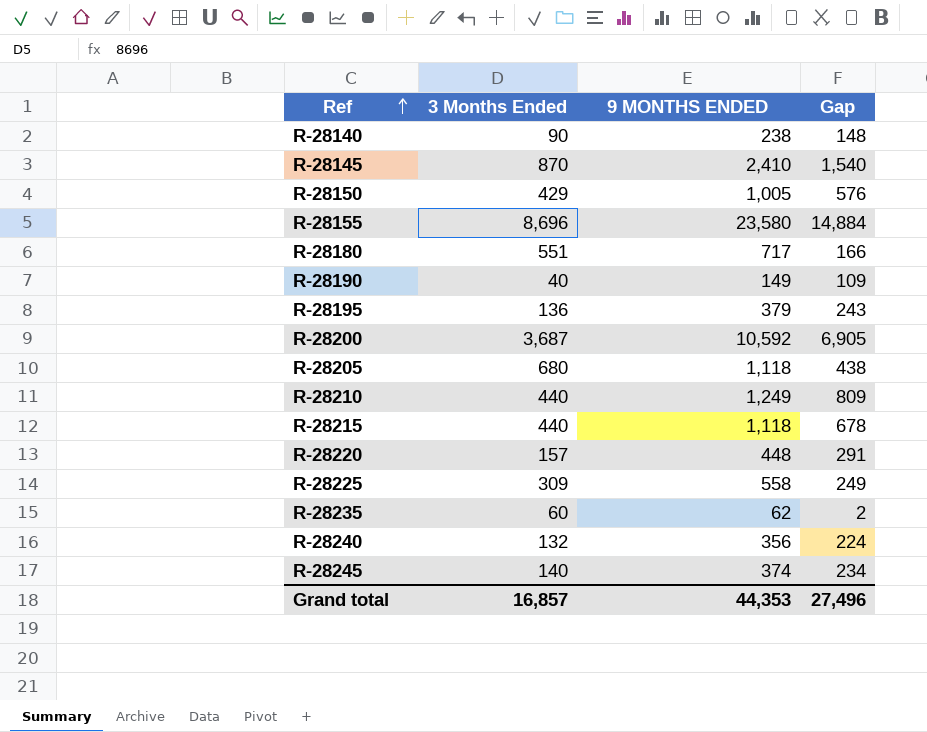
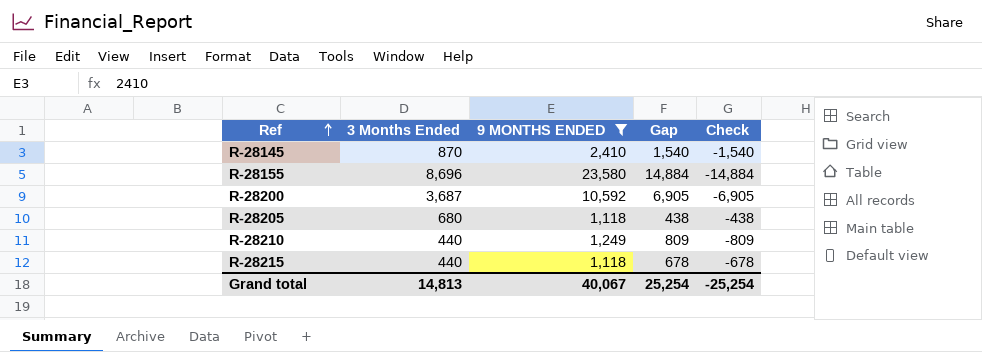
filter: none -> 9 MONTHS ENDED >= 1,118
column Check | formula: none -> [3 Months Ended] - [9 MONTHS ENDED]
Grand total | 3 Months Ended: 16,857 -> 14,813
Grand total | 9 MONTHS ENDED: 44,353 -> 40,067
Grand total | Gap: 27,496 -> 25,254

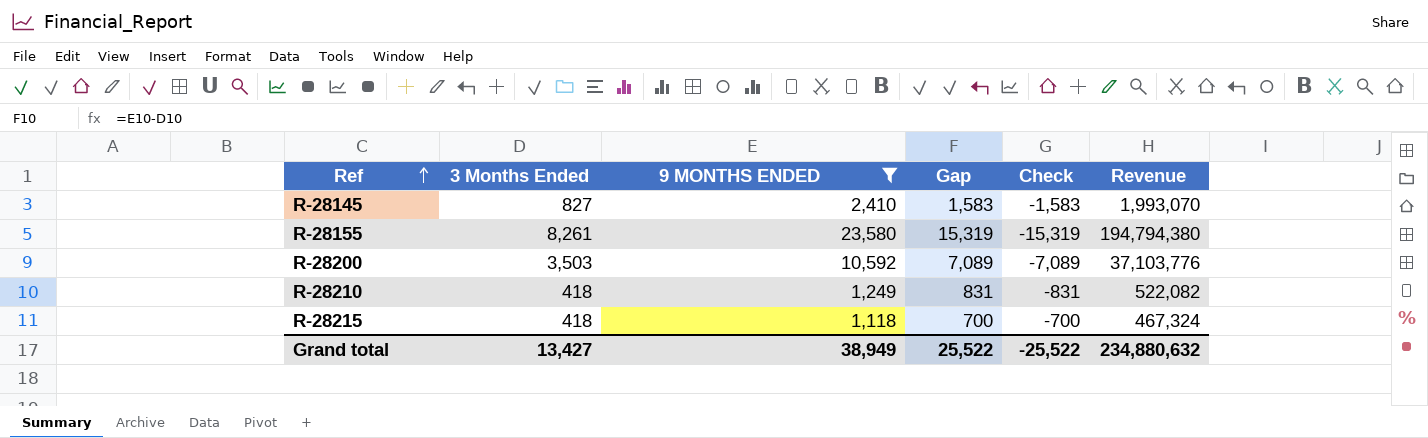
column Revenue | formula: none -> [3 Months Ended] * [9 MONTHS ENDED]
row R-28205: 680 | 1,118 | 438 | -438 -> none
R-28145 | 3 Months Ended: 870 -> 827
R-28145 | Gap: 1,540 -> 1,583
R-28145 | Check: -1,540 -> -1,583
R-28155 | 3 Months Ended: 8,696 -> 8,261
R-28155 | Gap: 14,884 -> 15,319
R-28155 | Check: -14,884 -> -15,319
R-28200 | 3 Months Ended: 3,687 -> 3,503
R-28200 | Gap: 6,905 -> 7,089
R-28200 | Check: -6,905 -> -7,089
R-28210 | 3 Months Ended: 440 -> 418
R-28210 | Gap: 809 -> 831
R-28210 | Check: -809 -> -831
R-28215 | 3 Months Ended: 440 -> 418
R-28215 | Gap: 678 -> 700
R-28215 | Check: -678 -> -700
Grand total | 3 Months Ended: 14,813 -> 13,427
Grand total | 9 MONTHS ENDED: 40,067 -> 38,949
Grand total | Gap: 25,254 -> 25,522
Grand total | Check: -25,254 -> -25,522

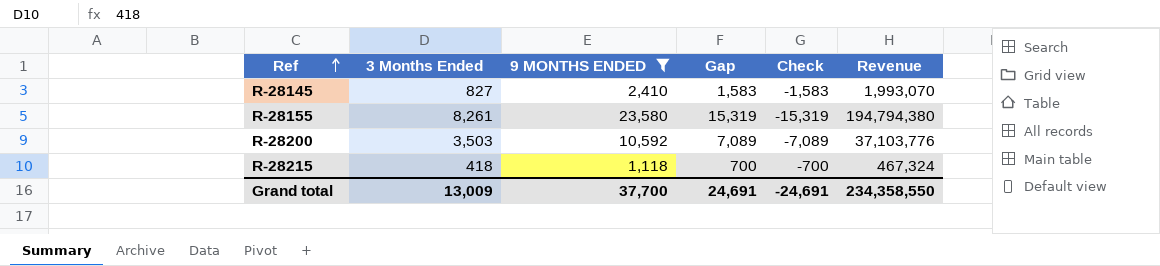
row R-28210: 418 | 1,249 | 831 | -831 | 522,082 -> none
Grand total | 3 Months Ended: 13,427 -> 13,009
Grand total | 9 MONTHS ENDED: 38,949 -> 37,700
Grand total | Gap: 25,522 -> 24,691
Grand total | Check: -25,522 -> -24,691
Grand total | Revenue: 234,880,632 -> 234,358,550

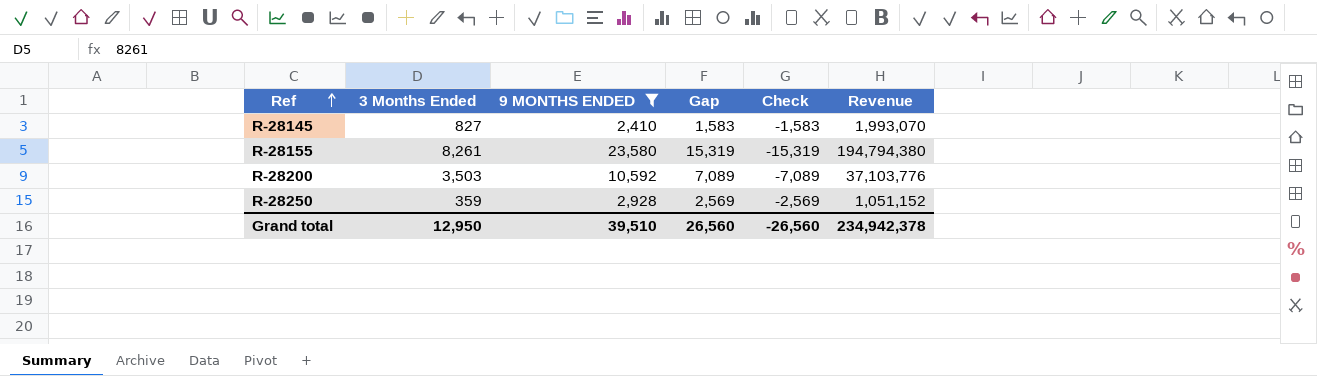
row R-28215: 418 | 1,118 | 700 | -700 | 467,324 -> none
row R-28250: none -> 359 | 2,928 | 2,569 | -2,569 | 1,051,152
Grand total | 3 Months Ended: 13,009 -> 12,950
Grand total | 9 MONTHS ENDED: 37,700 -> 39,510
Grand total | Gap: 24,691 -> 26,560
Grand total | Check: -24,691 -> -26,560
Grand total | Revenue: 234,358,550 -> 234,942,378

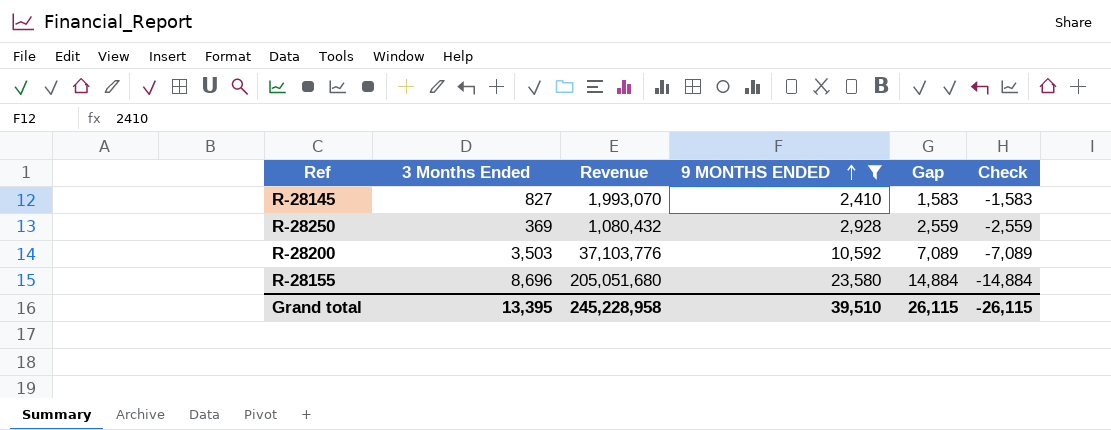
row order: Ref ascending -> 9 MONTHS ENDED ascending
column Revenue | position: 6 -> 3
R-28250 | 3 Months Ended: 359 -> 369
R-28250 | Revenue: 1,051,152 -> 1,080,432
R-28250 | Gap: 2,569 -> 2,559
R-28250 | Check: -2,569 -> -2,559
R-28155 | 3 Months Ended: 8,261 -> 8,696
R-28155 | Revenue: 194,794,380 -> 205,051,680
R-28155 | Gap: 15,319 -> 14,884
R-28155 | Check: -15,319 -> -14,884
Grand total | 3 Months Ended: 12,950 -> 13,395
Grand total | Revenue: 234,942,378 -> 245,228,958
Grand total | Gap: 26,560 -> 26,115
Grand total | Check: -26,560 -> -26,115

